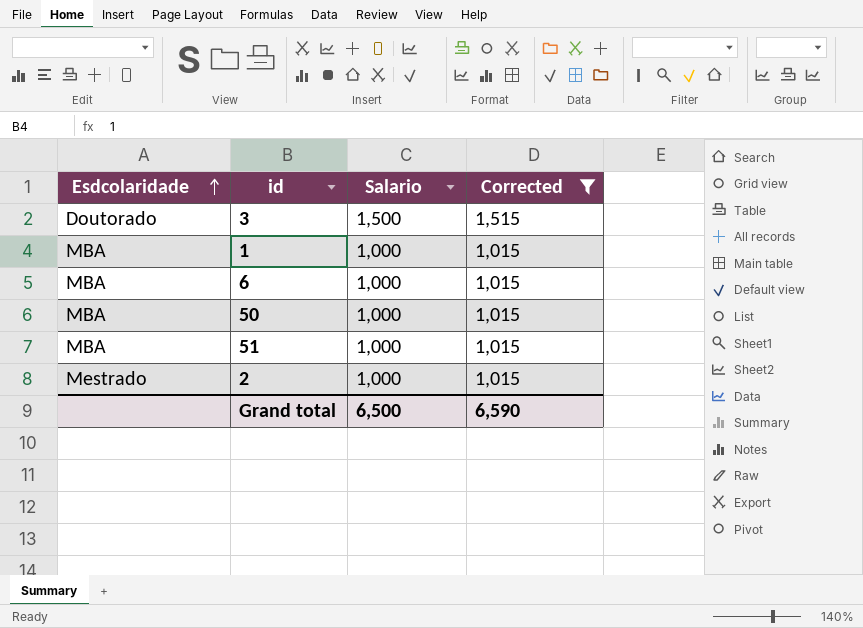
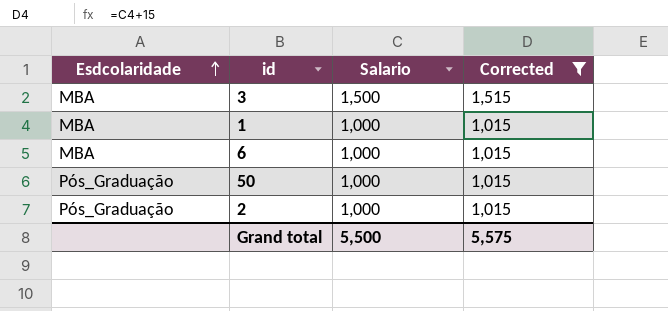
row 51: MBA | 1,000 | 1,015 -> none
3 | Esdcolaridade: Doutorado -> MBA
50 | Esdcolaridade: MBA -> Pós_Graduação
2 | Esdcolaridade: Mestrado -> Pós_Graduação
Grand total | Salario: 6,500 -> 5,500
Grand total | Corrected: 6,590 -> 5,575

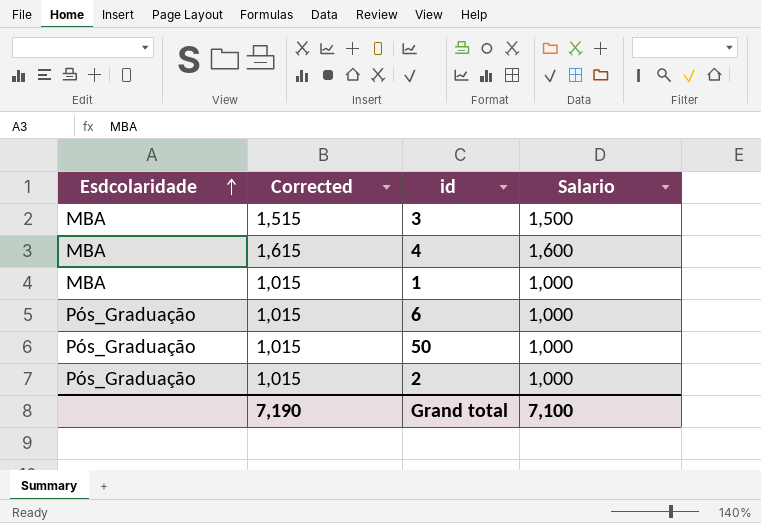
filter: Corrected != 1,615 -> none
column Corrected | position: 4 -> 2
6 | Esdcolaridade: MBA -> Pós_Graduação
Grand total | Corrected: 5,575 -> 7,190
Grand total | Salario: 5,500 -> 7,100

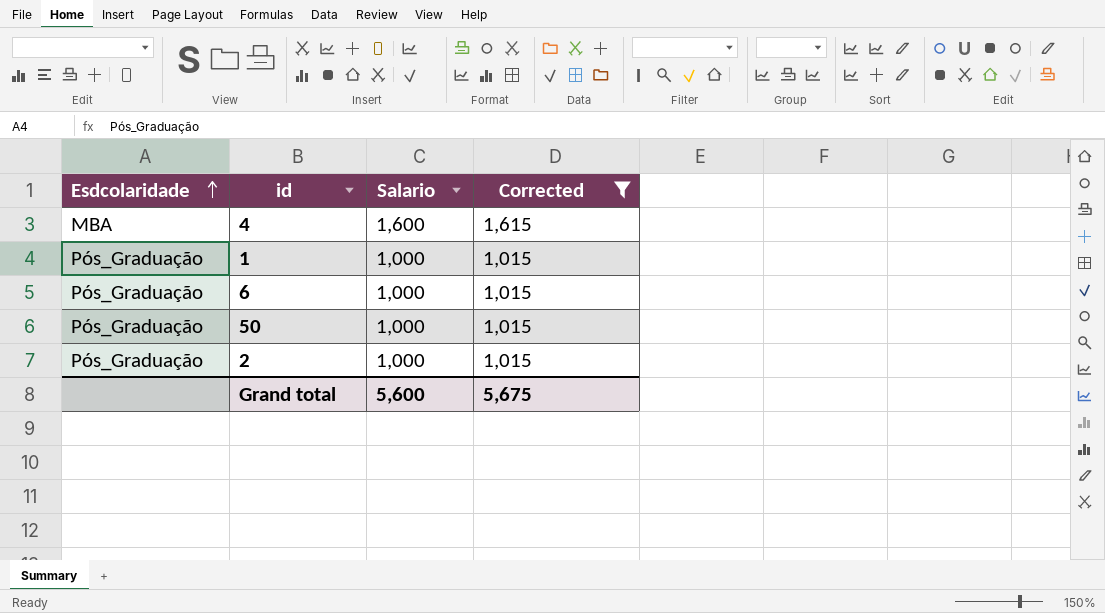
filter: none -> Corrected != 1,515
column Corrected | position: 2 -> 4
1 | Esdcolaridade: MBA -> Pós_Graduação
Grand total | Salario: 7,100 -> 5,600
Grand total | Corrected: 7,190 -> 5,675

